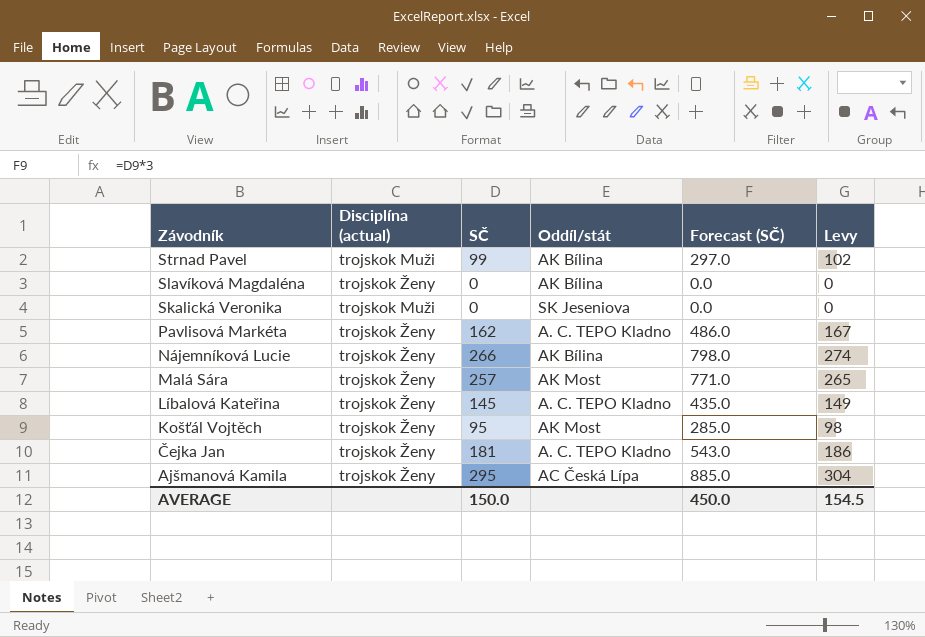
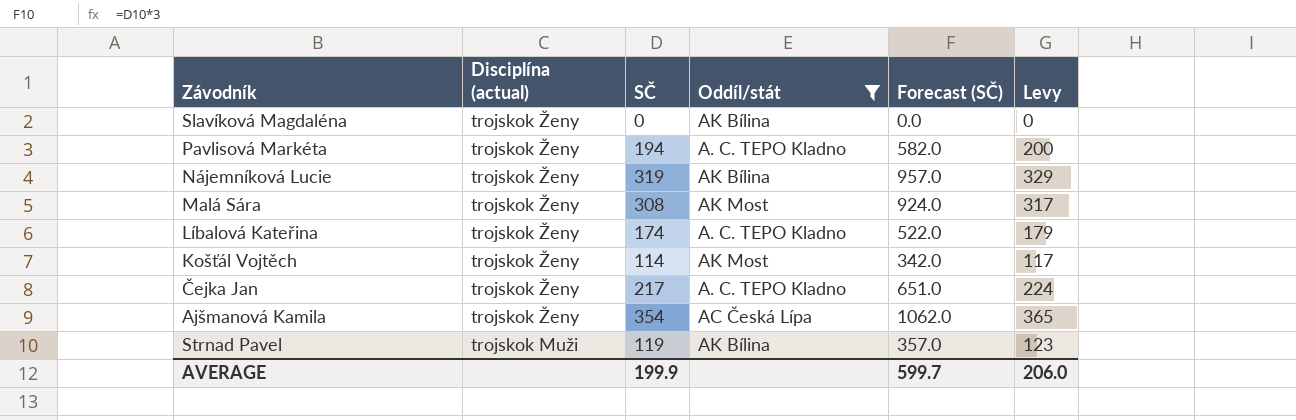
filter: none -> Oddíl/stát != SK Jeseniova
row order: Závodník descending -> Disciplína (actual) descending
Pavlisová Markéta | SČ: 162 -> 194
Pavlisová Markéta | Forecast (SČ): 486.0 -> 582.0
Pavlisová Markéta | Levy: 167 -> 200
Nájemníková Lucie | SČ: 266 -> 319
Nájemníková Lucie | Forecast (SČ): 798.0 -> 957.0
Nájemníková Lucie | Levy: 274 -> 329
Malá Sára | SČ: 257 -> 308
Malá Sára | Forecast (SČ): 771.0 -> 924.0
Malá Sára | Levy: 265 -> 317
Líbalová Kateřina | SČ: 145 -> 174
Líbalová Kateřina | Forecast (SČ): 435.0 -> 522.0
Líbalová Kateřina | Levy: 149 -> 179
Košťál Vojtěch | SČ: 95 -> 114
Košťál Vojtěch | Forecast (SČ): 285.0 -> 342.0
Košťál Vojtěch | Levy: 98 -> 117
Čejka Jan | SČ: 181 -> 217
Čejka Jan | Forecast (SČ): 543.0 -> 651.0
Čejka Jan | Levy: 186 -> 224
Ajšmanová Kamila | SČ: 295 -> 354
Ajšmanová Kamila | Forecast (SČ): 885.0 -> 1062.0
Ajšmanová Kamila | Levy: 304 -> 365
Strnad Pavel | SČ: 99 -> 119
Strnad Pavel | Forecast (SČ): 297.0 -> 357.0
Strnad Pavel | Levy: 102 -> 123
AVERAGE | SČ: 150.0 -> 199.9
AVERAGE | Forecast (SČ): 450.0 -> 599.7
AVERAGE | Levy: 154.5 -> 206.0

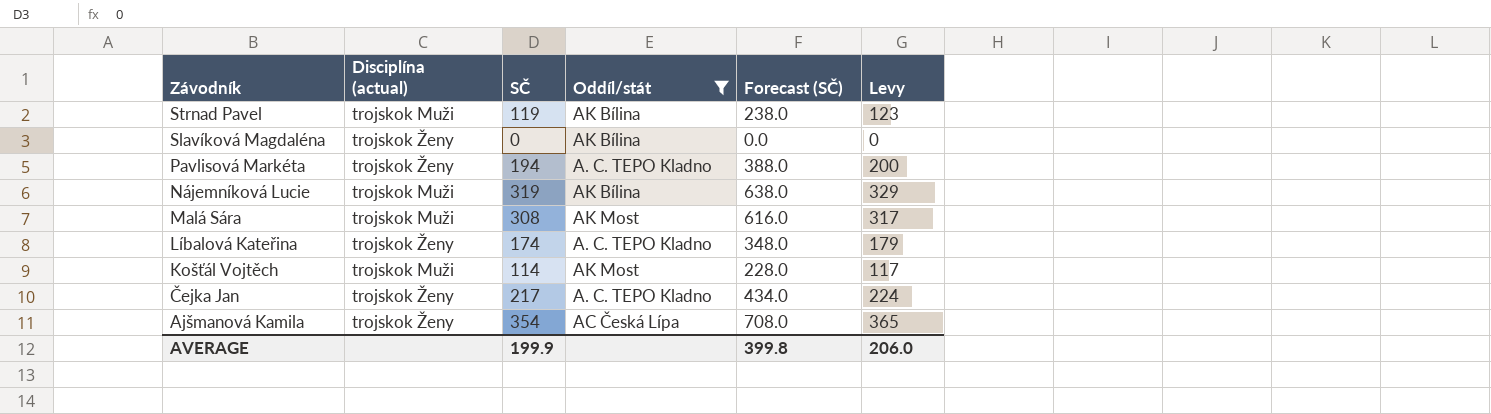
row order: Disciplína (actual) descending -> Závodník descending
column Forecast (SČ) | formula: [SČ] * 3 -> [SČ] * 2
Nájemníková Lucie | Disciplína (actual): trojskok Ženy -> trojskok Muži
Malá Sára | Disciplína (actual): trojskok Ženy -> trojskok Muži
Košťál Vojtěch | Disciplína (actual): trojskok Ženy -> trojskok Muži
AVERAGE | Forecast (SČ): 599.7 -> 399.8

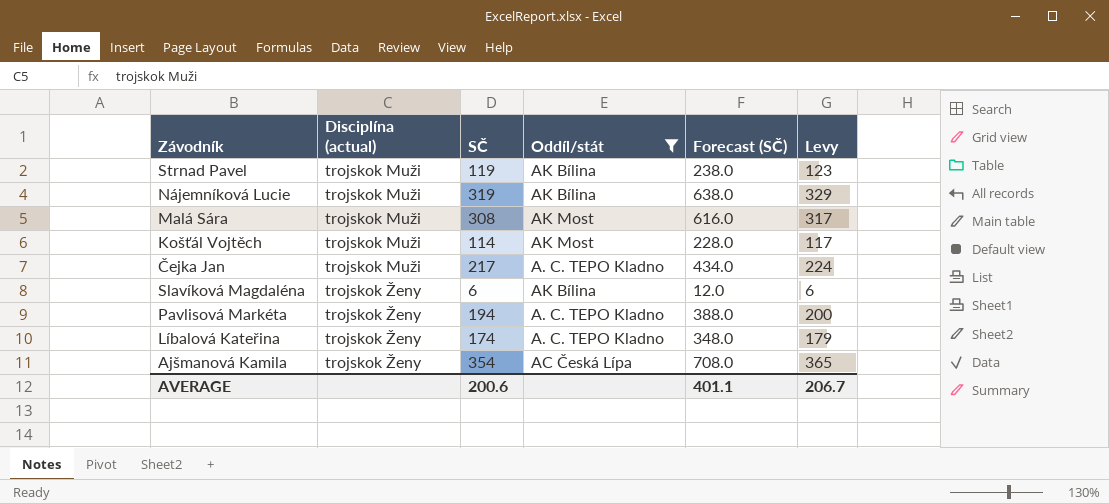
row order: Závodník descending -> Disciplína (actual) ascending
Čejka Jan | Disciplína (actual): trojskok Ženy -> trojskok Muži
Slavíková Magdaléna | SČ: 0 -> 6
Slavíková Magdaléna | Forecast (SČ): 0.0 -> 12.0
Slavíková Magdaléna | Levy: 0 -> 6
AVERAGE | SČ: 199.9 -> 200.6
AVERAGE | Forecast (SČ): 399.8 -> 401.1
AVERAGE | Levy: 206.0 -> 206.7

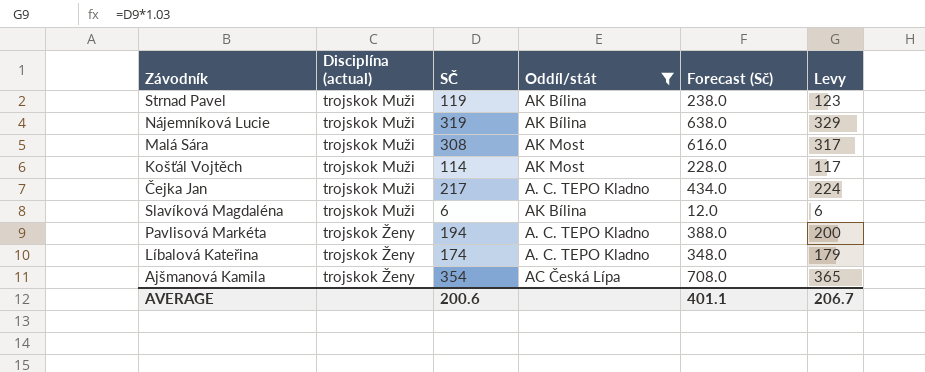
column name: Forecast (SČ) -> Forecast (Sč)
Slavíková Magdaléna | Disciplína (actual): trojskok Ženy -> trojskok Muži

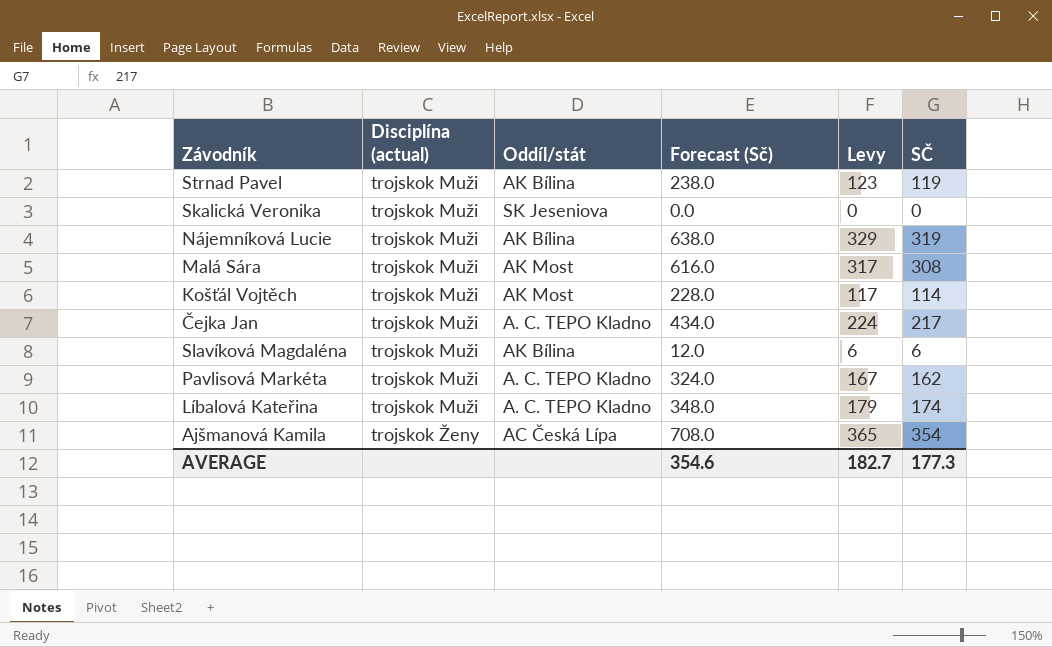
filter: Oddíl/stát != SK Jeseniova -> none
column SČ | position: 3 -> 6
Pavlisová Markéta | Disciplína (actual): trojskok Ženy -> trojskok Muži
Pavlisová Markéta | Forecast (Sč): 388.0 -> 324.0
Pavlisová Markéta | Levy: 200 -> 167
Pavlisová Markéta | SČ: 194 -> 162
Líbalová Kateřina | Disciplína (actual): trojskok Ženy -> trojskok Muži
AVERAGE | Forecast (Sč): 401.1 -> 354.6
AVERAGE | Levy: 206.7 -> 182.7
AVERAGE | SČ: 200.6 -> 177.3

